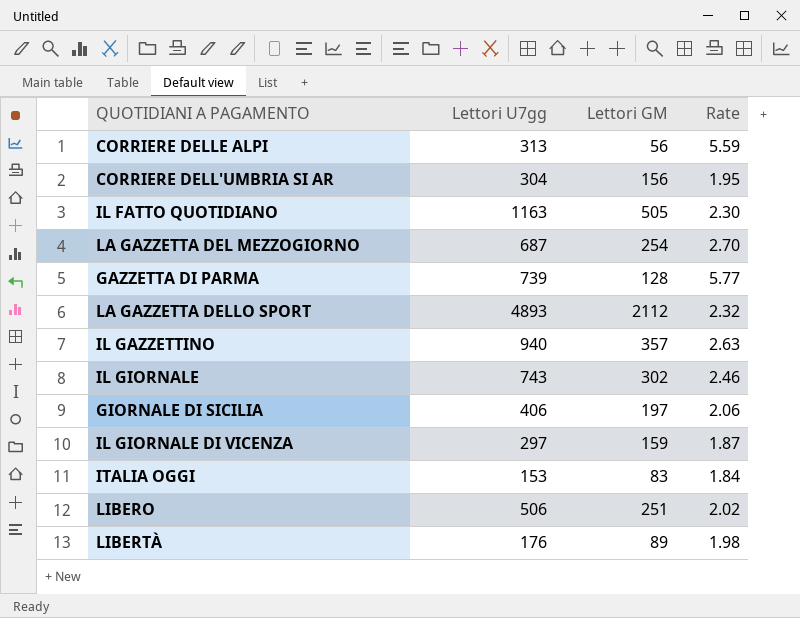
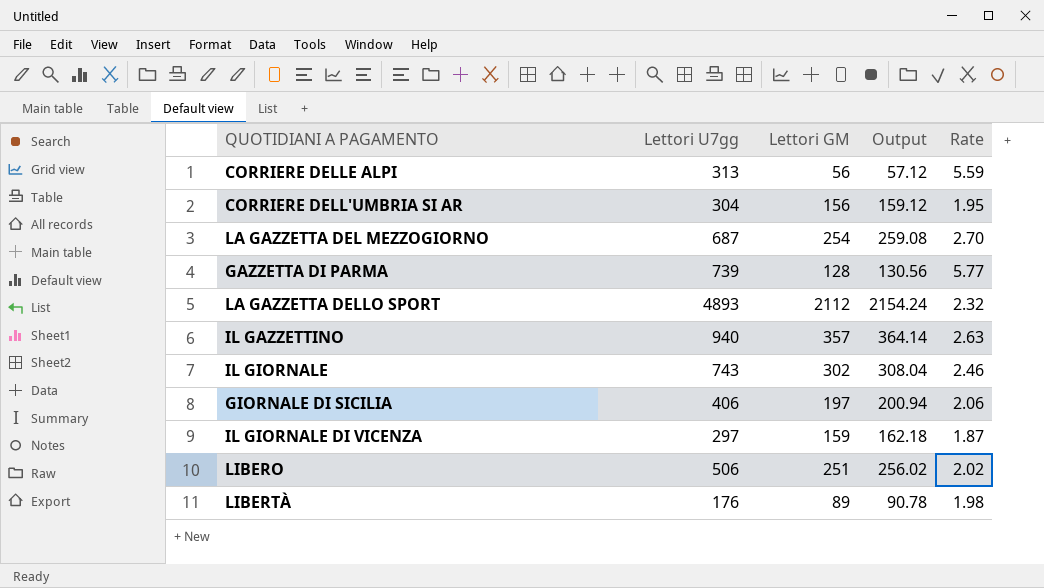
column Output | formula: none -> [Lettori GM] * 1.02
row IL FATTO QUOTIDIANO: 1163 | 505 | 2.30 -> none
row ITALIA OGGI: 153 | 83 | 1.84 -> none

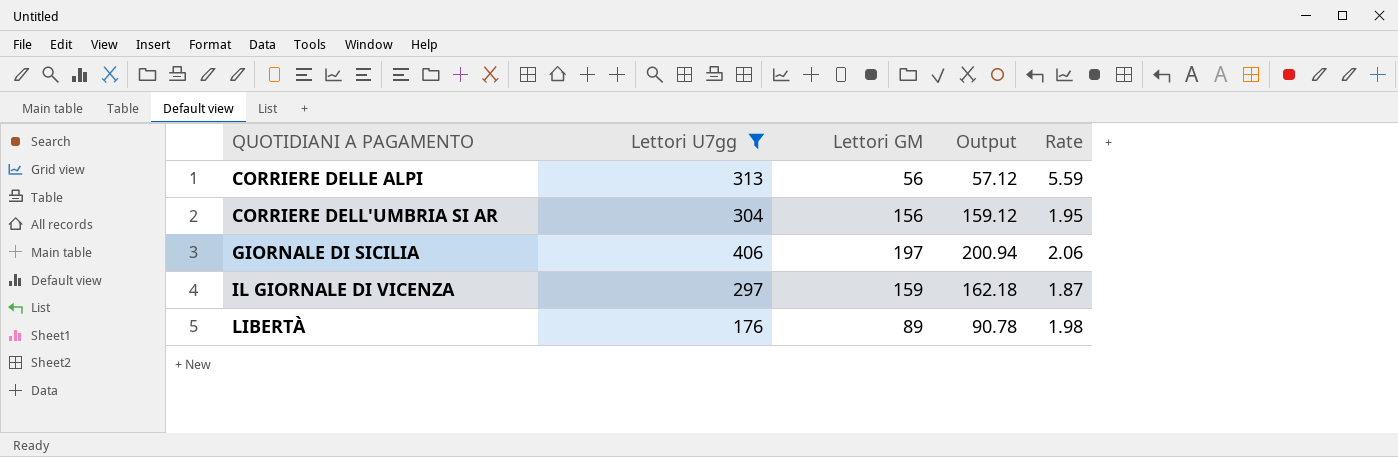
filter: none -> Lettori U7gg <= 406

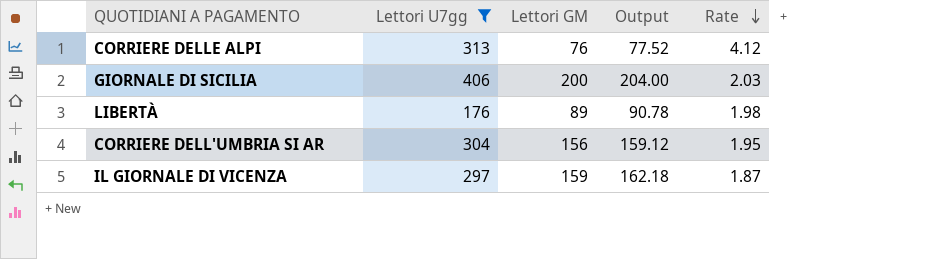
row order: none -> Rate descending
CORRIERE DELLE ALPI | Lettori GM: 56 -> 76
CORRIERE DELLE ALPI | Output: 57.12 -> 77.52
CORRIERE DELLE ALPI | Rate: 5.59 -> 4.12
GIORNALE DI SICILIA | Lettori GM: 197 -> 200
GIORNALE DI SICILIA | Output: 200.94 -> 204.00
GIORNALE DI SICILIA | Rate: 2.06 -> 2.03

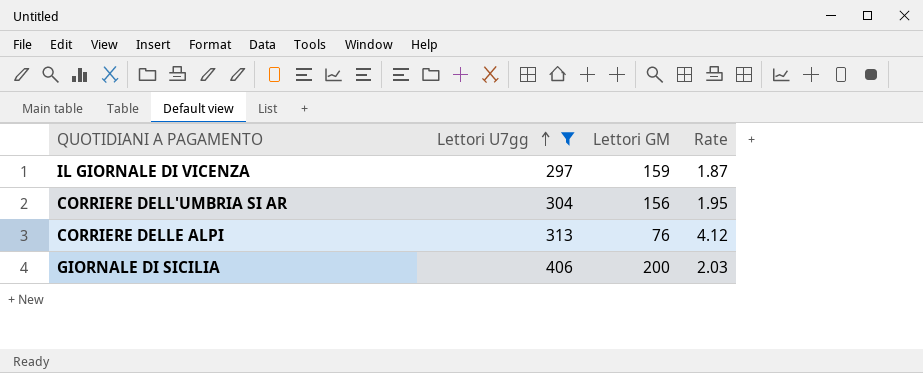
row order: Rate descending -> Lettori U7gg ascending
column Output | formula: [Lettori GM] * 1.02 -> none
row LIBERTÀ: 176 | 89 | 90.78 | 1.98 -> none

